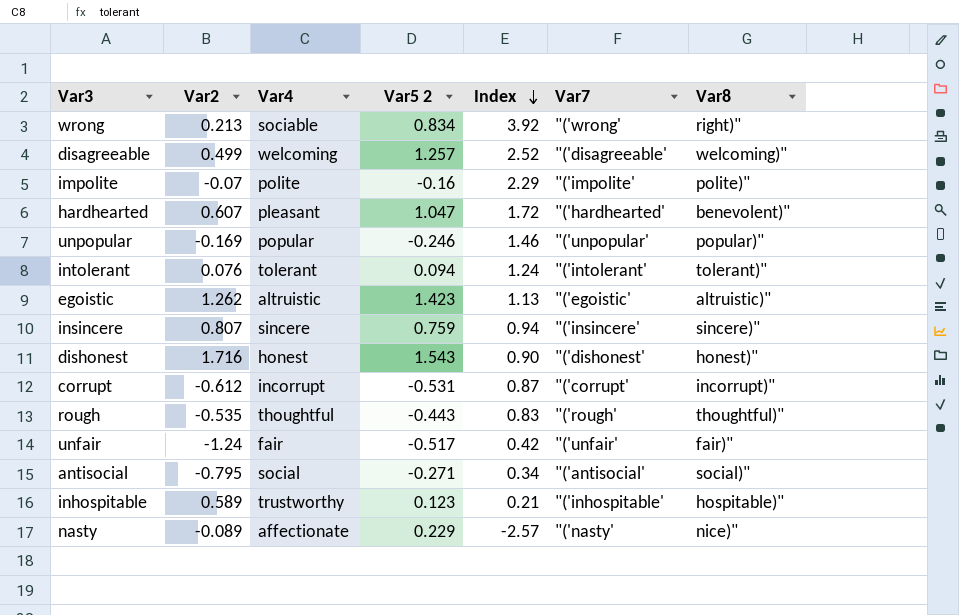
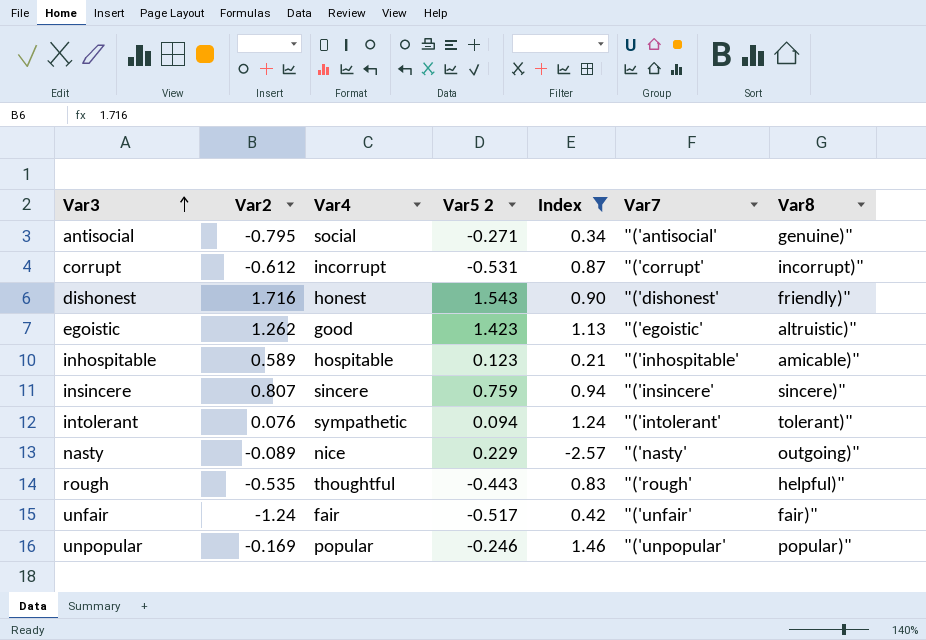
filter: none -> Index <= 1.46
row order: Index descending -> Var3 ascending
antisocial | Var8: social)" -> genuine)"
dishonest | Var8: honest)" -> friendly)"
egoistic | Var4: altruistic -> good
inhospitable | Var4: trustworthy -> hospitable
inhospitable | Var8: hospitable)" -> amicable)"
intolerant | Var4: tolerant -> sympathetic
nasty | Var4: affectionate -> nice
nasty | Var8: nice)" -> outgoing)"
rough | Var8: thoughtful)" -> helpful)"

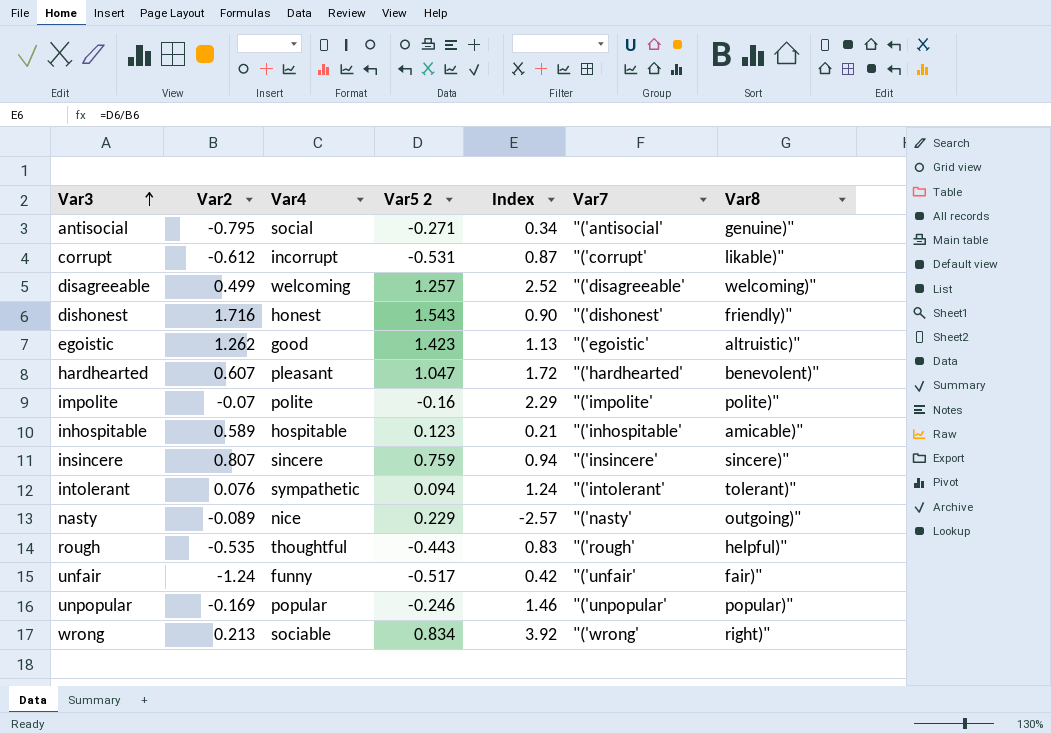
filter: Index <= 1.46 -> none
corrupt | Var8: incorrupt)" -> likable)"
unfair | Var4: fair -> funny

